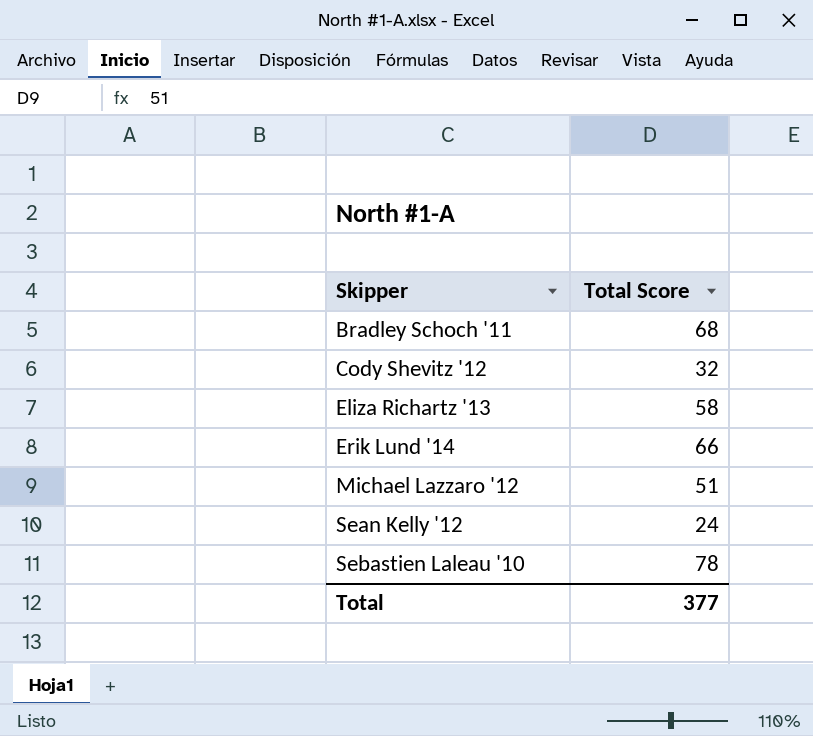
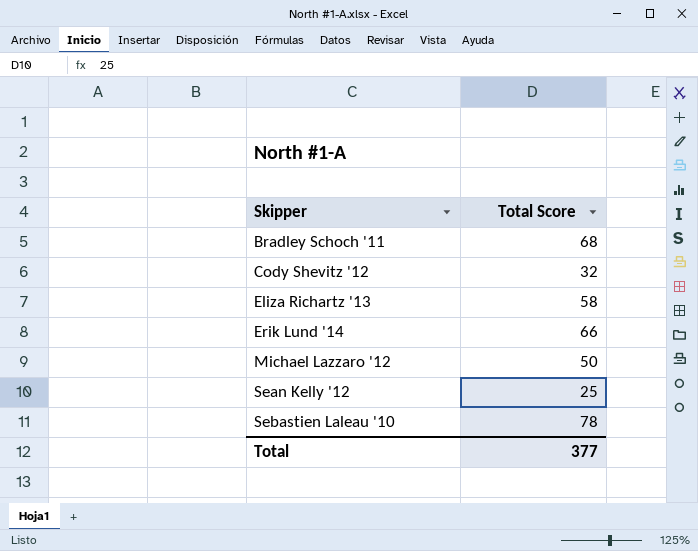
Michael Lazzaro '12 | Total Score: 51 -> 50
Sean Kelly '12 | Total Score: 24 -> 25

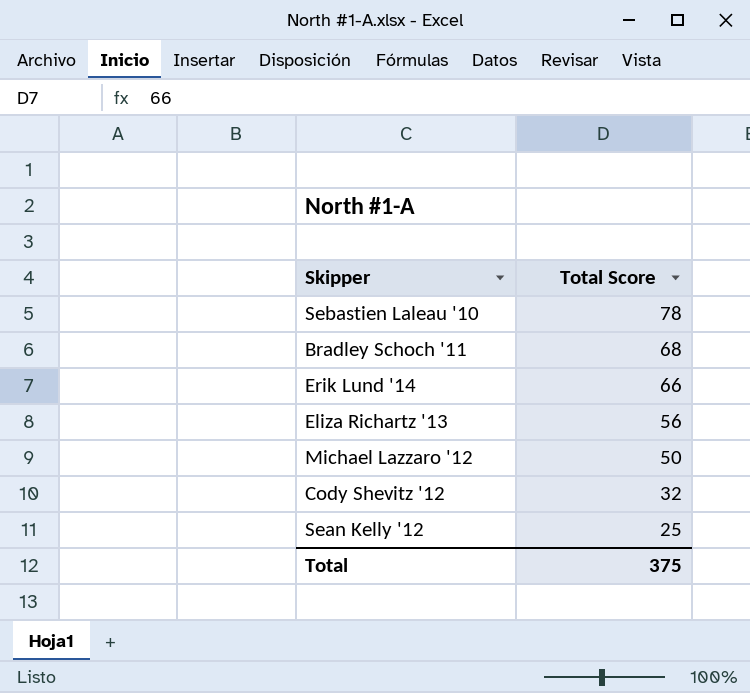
row order: Skipper ascending -> Total Score descending
Eliza Richartz '13 | Total Score: 58 -> 56
Total | Total Score: 377 -> 375

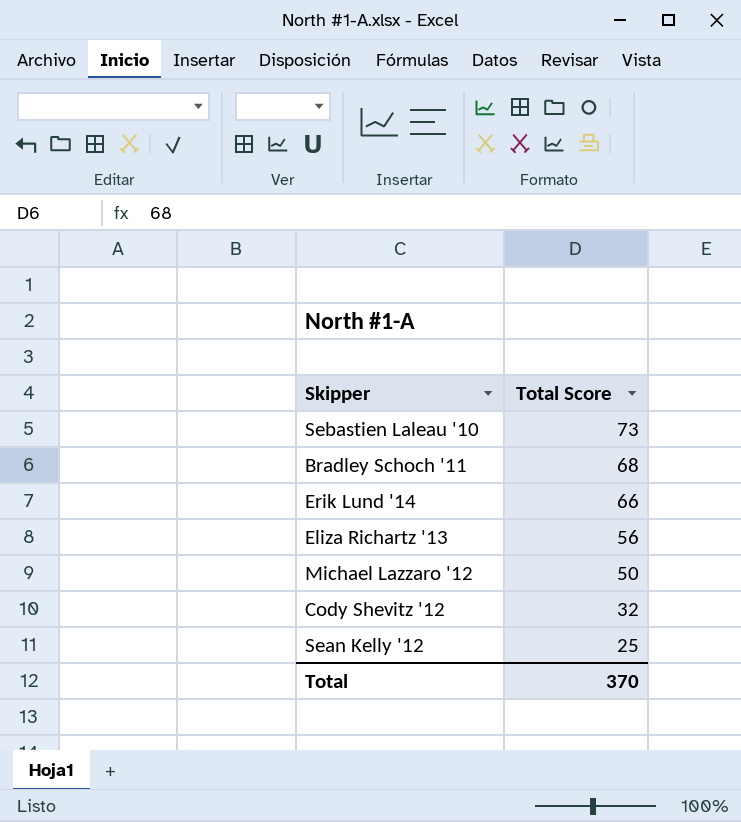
Sebastien Laleau '10 | Total Score: 78 -> 73
Total | Total Score: 375 -> 370

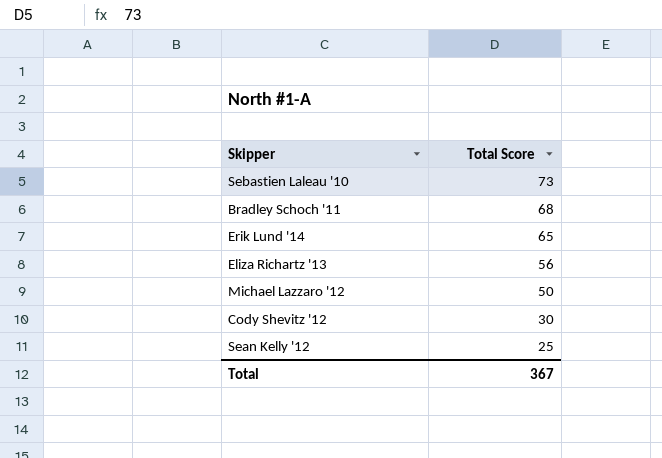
Erik Lund '14 | Total Score: 66 -> 65
Cody Shevitz '12 | Total Score: 32 -> 30
Total | Total Score: 370 -> 367

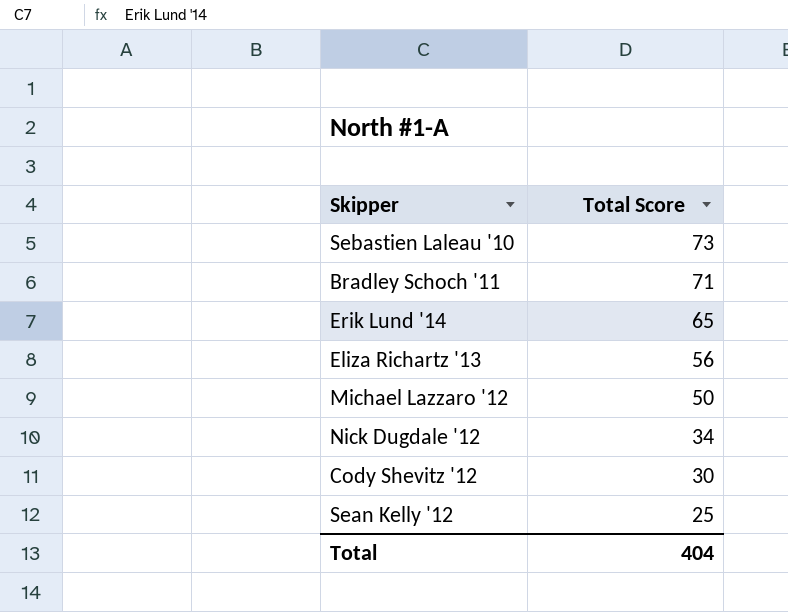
Bradley Schoch '11 | Total Score: 68 -> 71
row Nick Dugdale '12: none -> 34
Total | Total Score: 367 -> 404

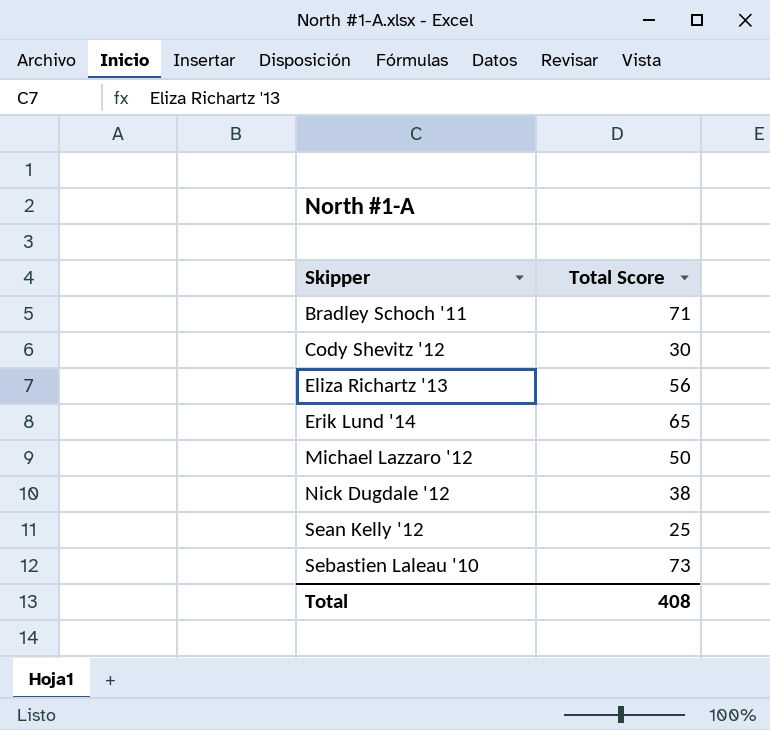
row order: Total Score descending -> Skipper ascending
Nick Dugdale '12 | Total Score: 34 -> 38
Total | Total Score: 404 -> 408

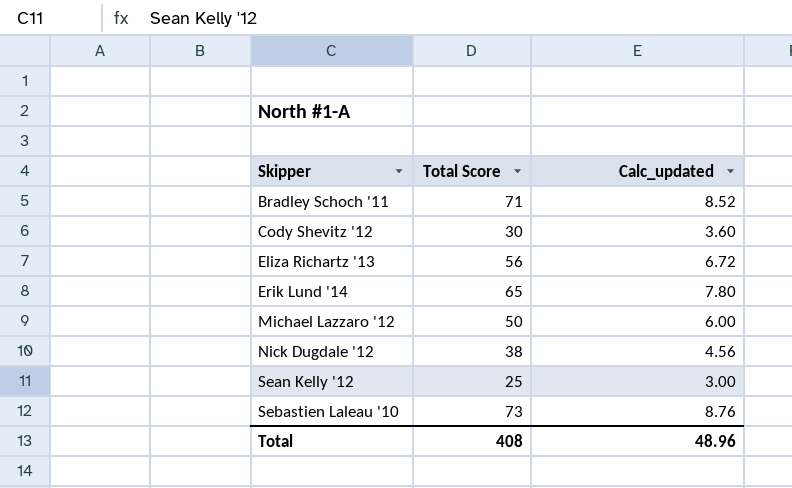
column Calc_updated | formula: none -> [Total Score] * 0.12

